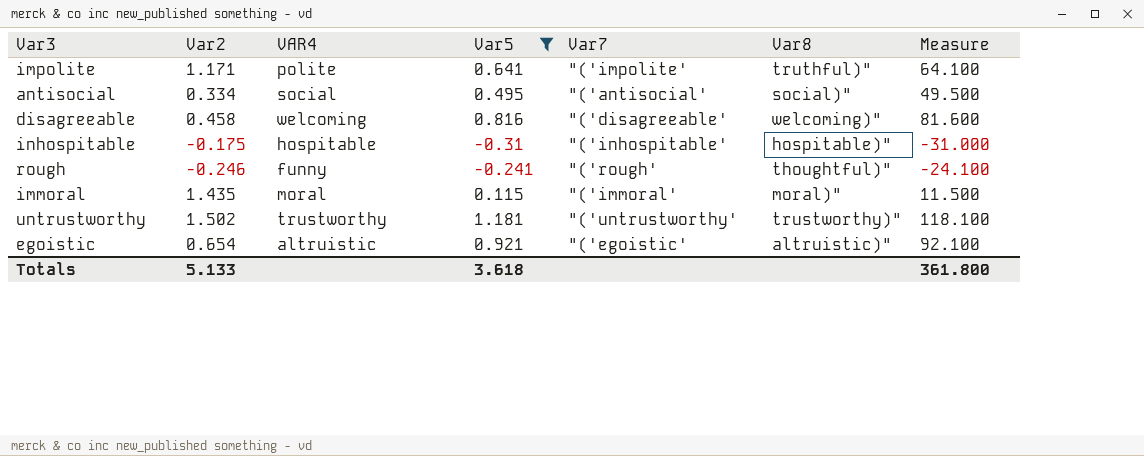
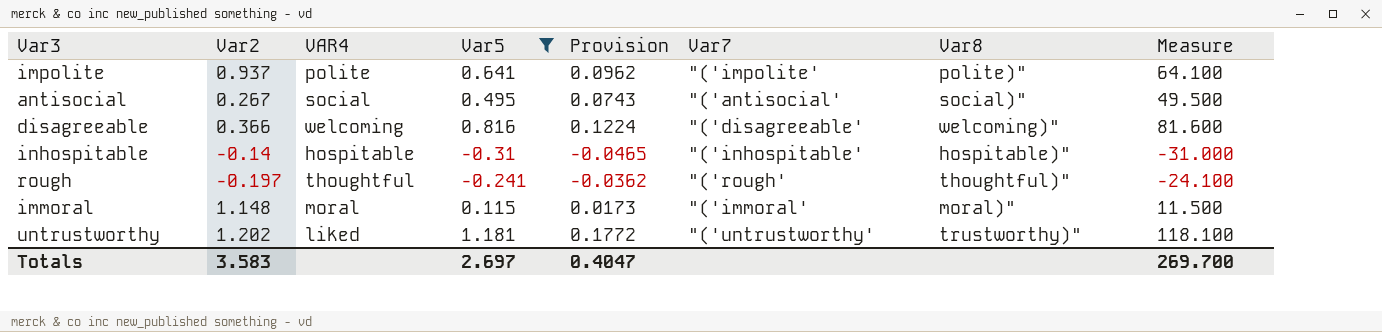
column Provision | formula: none -> [Var5] * 0.15
row egoistic: 0.654 | altruistic | 0.921 | "('egoistic' | altruistic)" | 92.100 -> none
impolite | Var2: 1.171 -> 0.937
impolite | Var8: truthful)" -> polite)"
antisocial | Var2: 0.334 -> 0.267
disagreeable | Var2: 0.458 -> 0.366
inhospitable | Var2: -0.175 -> -0.14
rough | Var2: -0.246 -> -0.197
rough | VAR4: funny -> thoughtful
immoral | Var2: 1.435 -> 1.148
untrustworthy | Var2: 1.502 -> 1.202
untrustworthy | VAR4: trustworthy -> liked
Totals | Var2: 5.133 -> 3.583
Totals | Var5: 3.618 -> 2.697
Totals | Measure: 361.800 -> 269.700

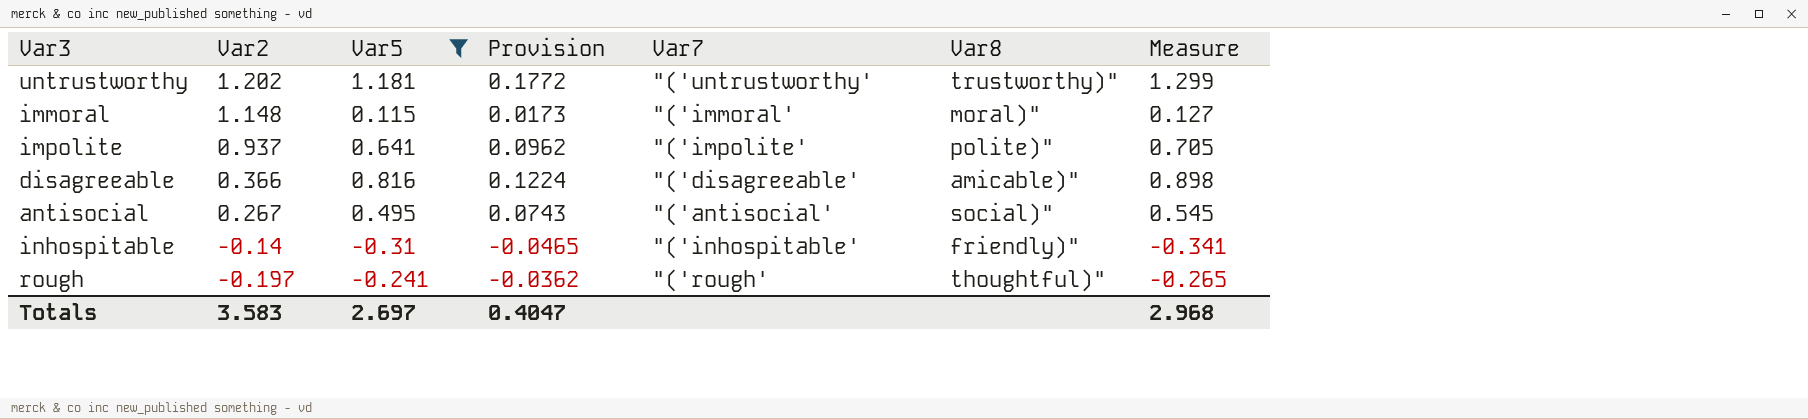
row order: none -> Var2 descending
column VAR4 | position: 3 -> none
column Measure | formula: [Var5] * 100 -> [Var5] * 1.1
disagreeable | Var8: welcoming)" -> amicable)"
inhospitable | Var8: hospitable)" -> friendly)"
Totals | Measure: 269.700 -> 2.968

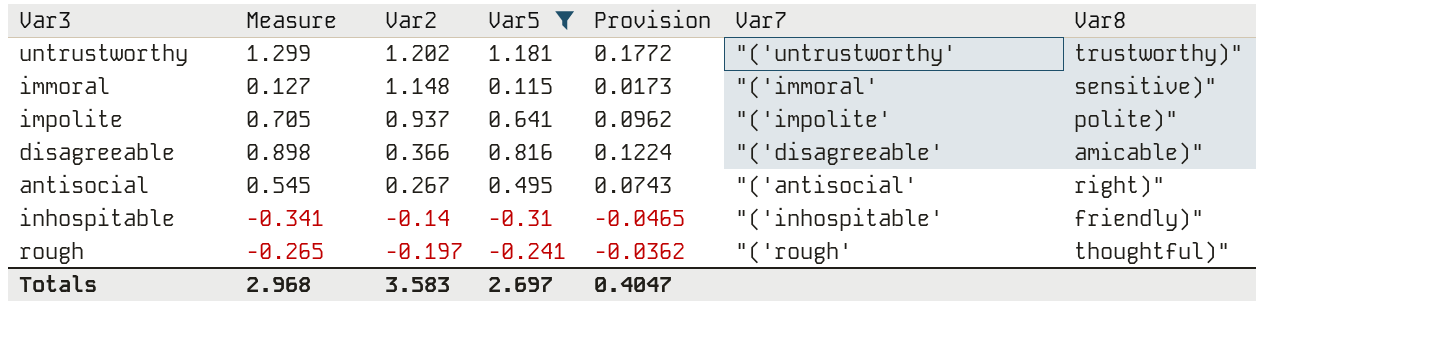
column Measure | position: 7 -> 2
immoral | Var8: moral)" -> sensitive)"
antisocial | Var8: social)" -> right)"

